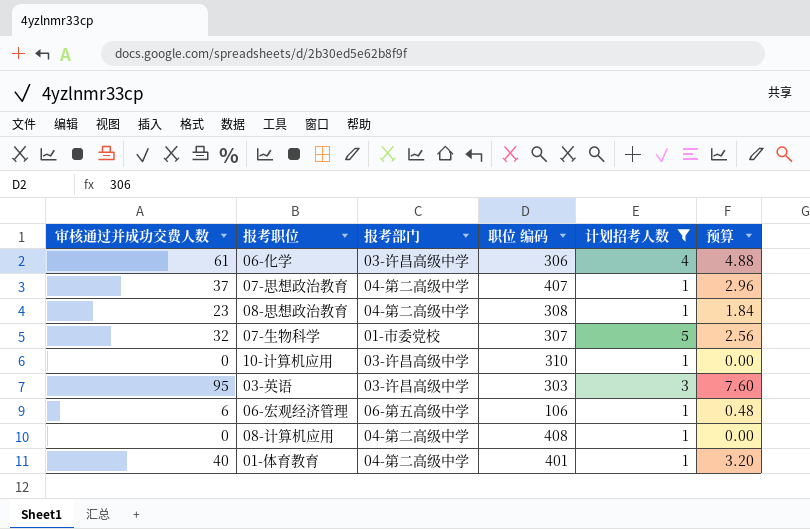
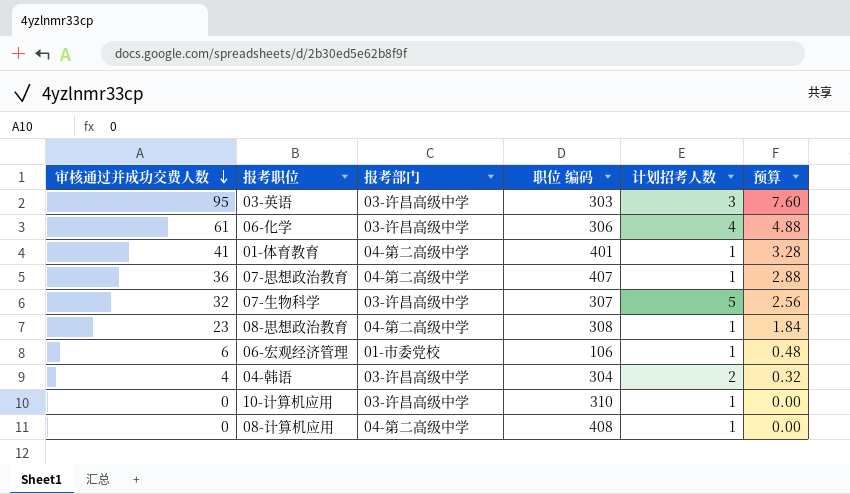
filter: 计划招考人数 != 2 -> none
row order: none -> 审核通过并成功交费人数 descending
01-体育教育 | 审核通过并成功交费人数: 40 -> 41
01-体育教育 | 预算: 3.20 -> 3.28
07-思想政治教育 | 审核通过并成功交费人数: 37 -> 36
07-思想政治教育 | 预算: 2.96 -> 2.88
07-生物科学 | 报考部门: 01-市委党校 -> 03-许昌高级中学
06-宏观经济管理 | 报考部门: 06-第五高级中学 -> 01-市委党校

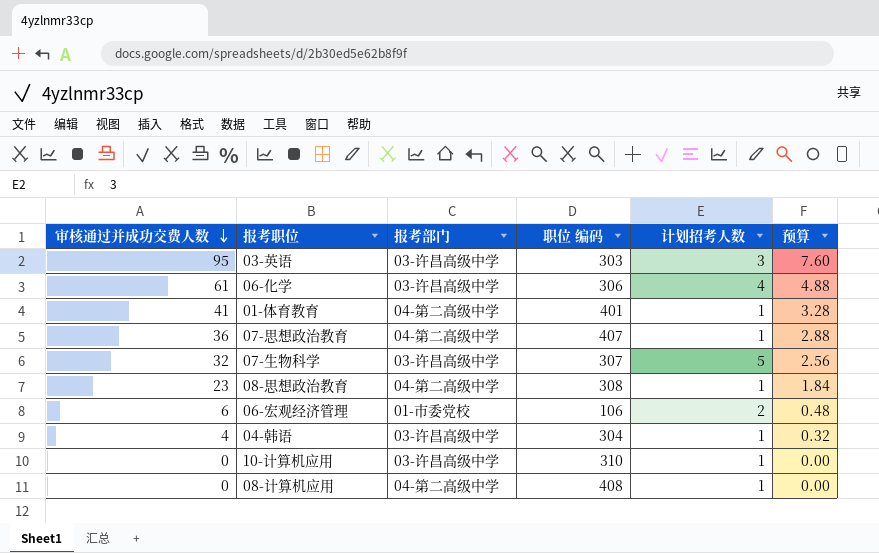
06-宏观经济管理 | 计划招考人数: 1 -> 2
04-韩语 | 计划招考人数: 2 -> 1

